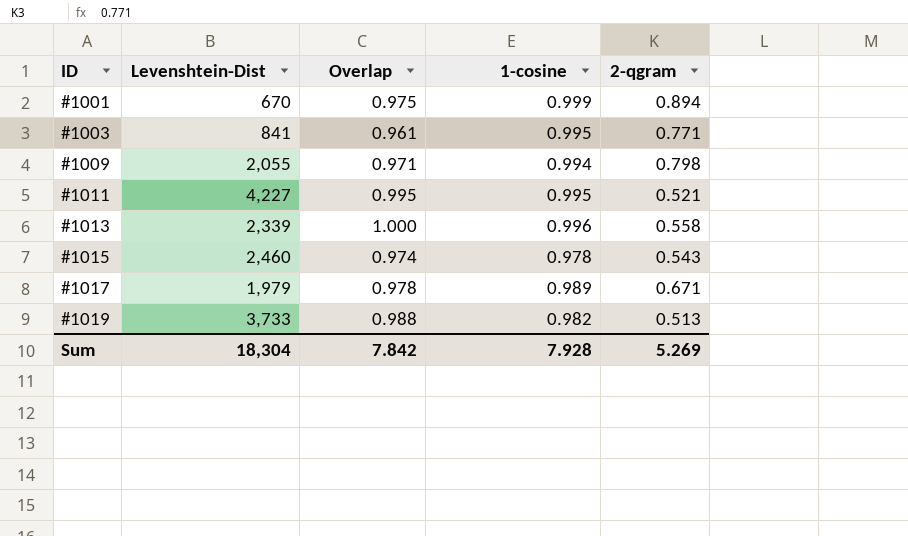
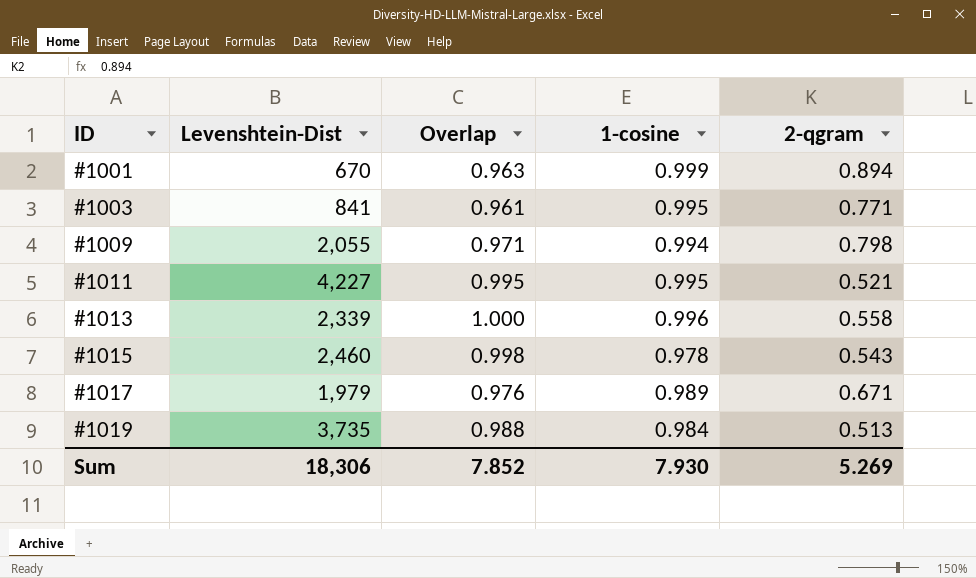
#1001 | Overlap: 0.975 -> 0.963
#1015 | Overlap: 0.974 -> 0.998
#1017 | Overlap: 0.978 -> 0.976
#1019 | Levenshtein-Dist: 3,733 -> 3,735
#1019 | 1-cosine: 0.982 -> 0.984
Sum | Levenshtein-Dist: 18,304 -> 18,306
Sum | Overlap: 7.842 -> 7.852
Sum | 1-cosine: 7.928 -> 7.930

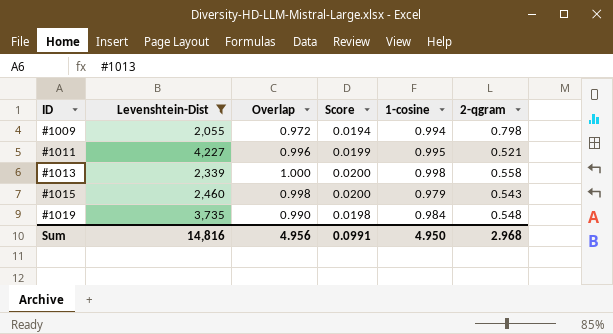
filter: none -> Levenshtein-Dist >= 2,055
column Score | formula: none -> [Overlap] * 0.02
#1009 | Overlap: 0.971 -> 0.972
#1011 | Overlap: 0.995 -> 0.996
#1013 | 1-cosine: 0.996 -> 0.998
#1015 | 1-cosine: 0.978 -> 0.979
#1019 | Overlap: 0.988 -> 0.990
#1019 | 2-qgram: 0.513 -> 0.548
Sum | Levenshtein-Dist: 18,306 -> 14,816
Sum | Overlap: 7.852 -> 4.956
Sum | 1-cosine: 7.930 -> 4.950
Sum | 2-qgram: 5.269 -> 2.968

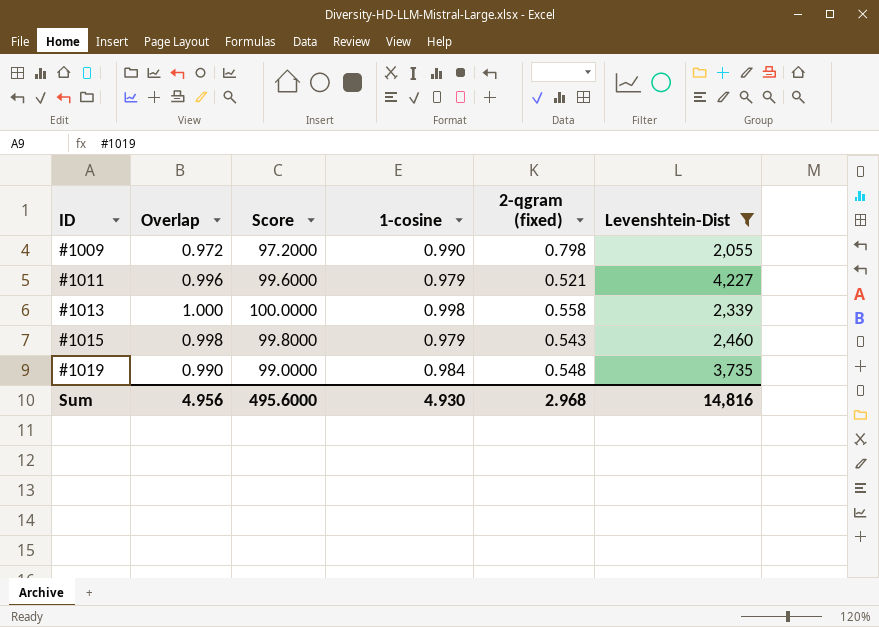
column Score | formula: [Overlap] * 0.02 -> [Overlap] * 100
column name: 2-qgram -> 2-qgram (fixed)
column Levenshtein-Dist | position: 2 -> 6
#1009 | 1-cosine: 0.994 -> 0.990
#1011 | 1-cosine: 0.995 -> 0.979
Sum | Score: 0.0991 -> 495.6000
Sum | 1-cosine: 4.950 -> 4.930

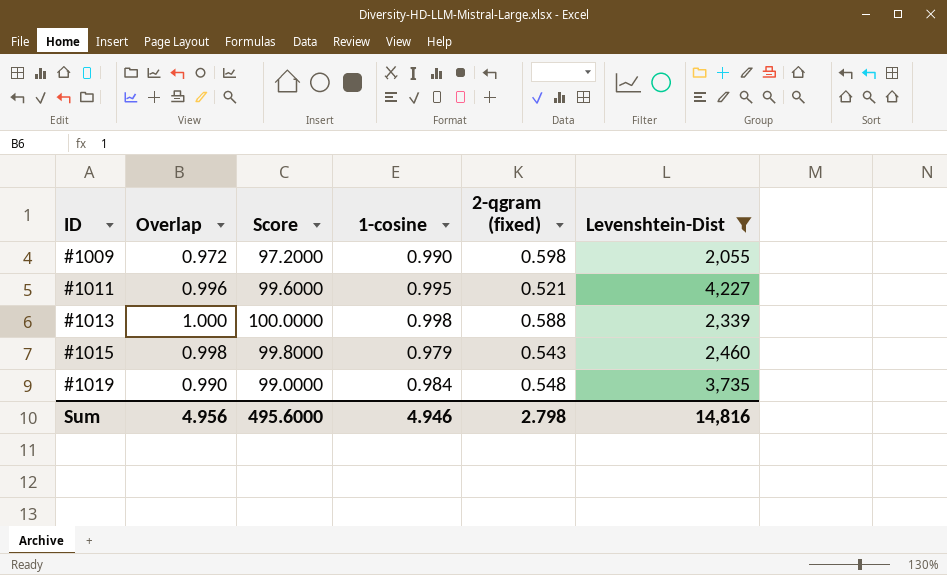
#1009 | 2-qgram (fixed): 0.798 -> 0.598
#1011 | 1-cosine: 0.979 -> 0.995
#1013 | 2-qgram (fixed): 0.558 -> 0.588
Sum | 1-cosine: 4.930 -> 4.946
Sum | 2-qgram (fixed): 2.968 -> 2.798

